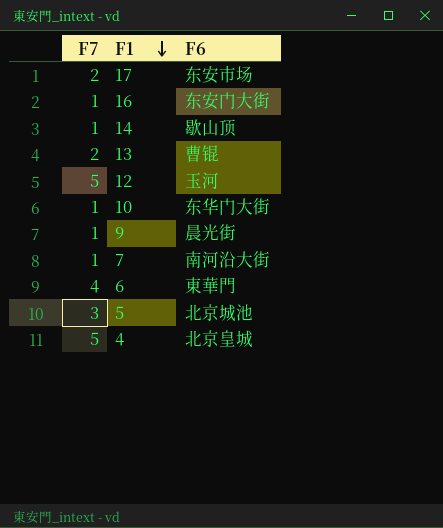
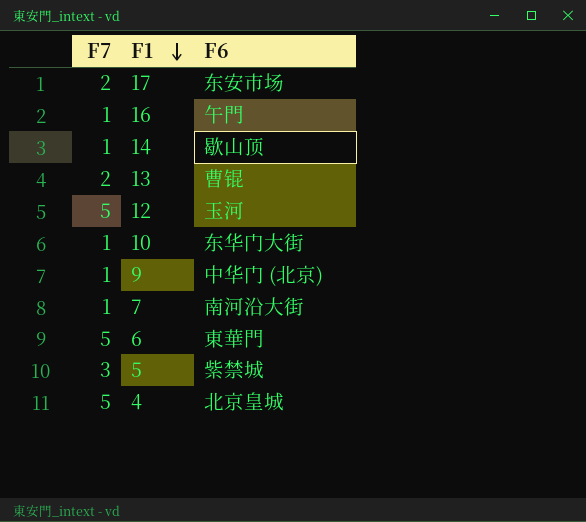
16 | F6: 东安门大街 -> 午門
9 | F6: 晨光街 -> 中华门 (北京)
6 | F7: 4 -> 5
5 | F6: 北京城池 -> 紫禁城

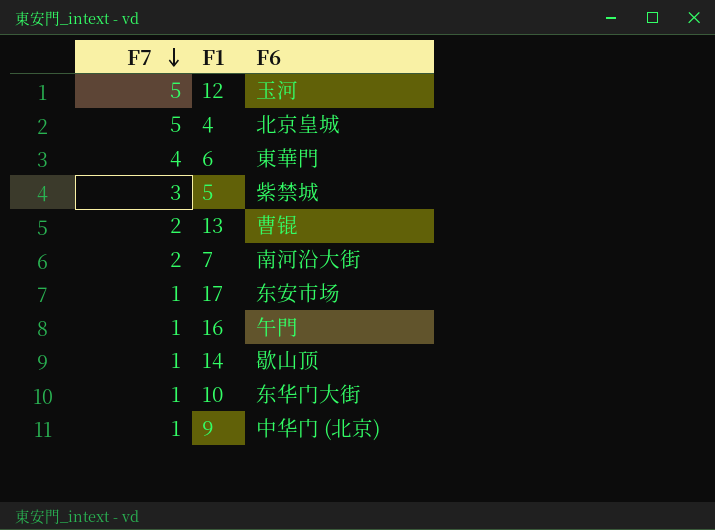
row order: F1 descending -> F7 descending
6 | F7: 5 -> 4
7 | F7: 1 -> 2
17 | F7: 2 -> 1

